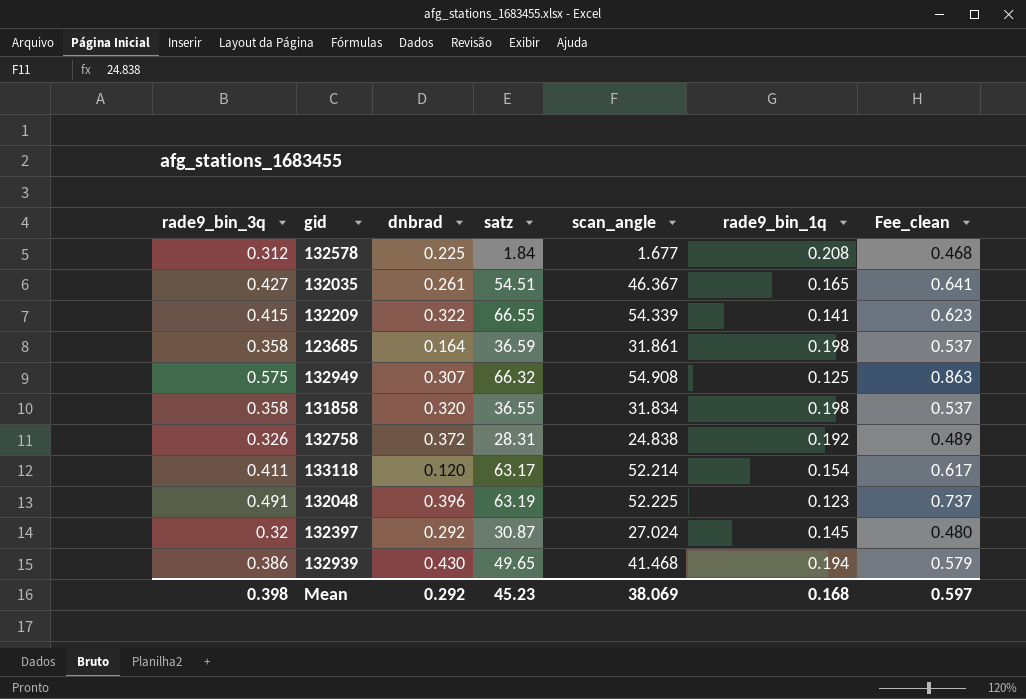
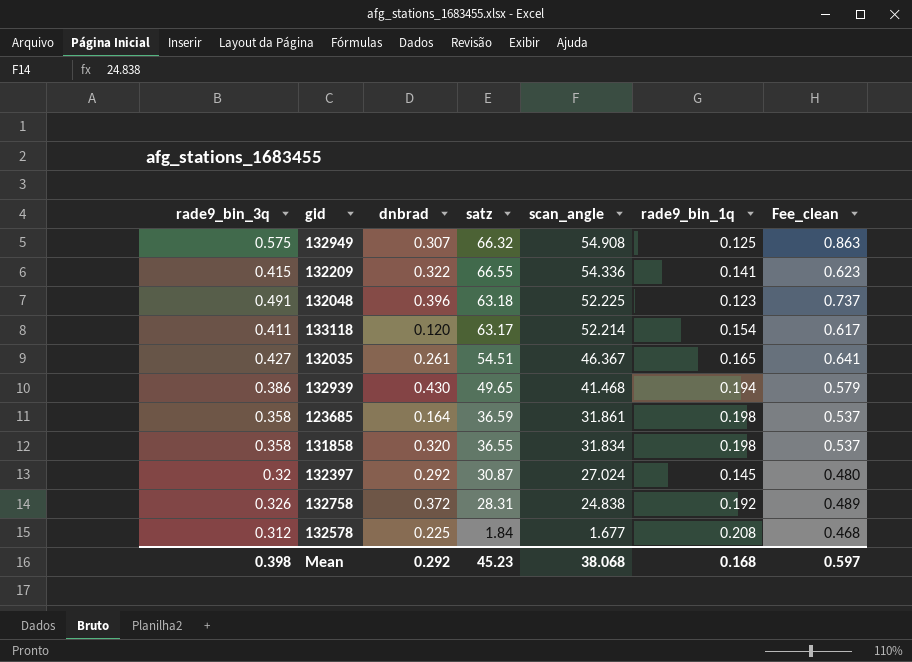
row order: none -> scan_angle descending
132209 | scan_angle: 54.339 -> 54.336
132048 | satz: 63.19 -> 63.18
Mean | scan_angle: 38.069 -> 38.068

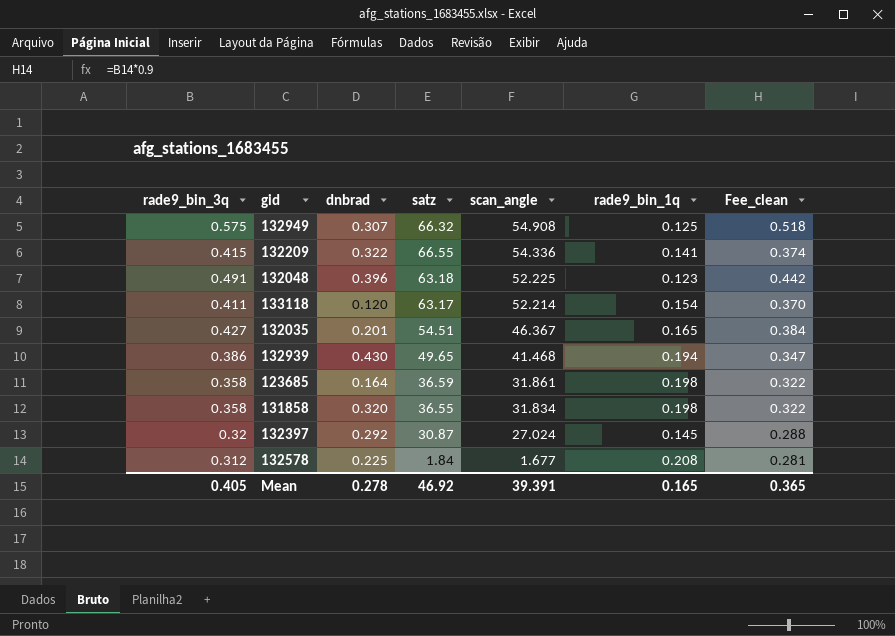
column Fee_clean | formula: [rade9_bin_3q] * 1.5 -> [rade9_bin_3q] * 0.9
row 132758: 0.326 | 0.372 | 28.31 | 24.838 | 0.192 | 0.489 -> none
132035 | dnbrad: 0.261 -> 0.201
Mean | rade9_bin_3q: 0.398 -> 0.405
Mean | dnbrad: 0.292 -> 0.278
Mean | satz: 45.23 -> 46.92
Mean | scan_angle: 38.068 -> 39.391
Mean | rade9_bin_1q: 0.168 -> 0.165
Mean | Fee_clean: 0.597 -> 0.365

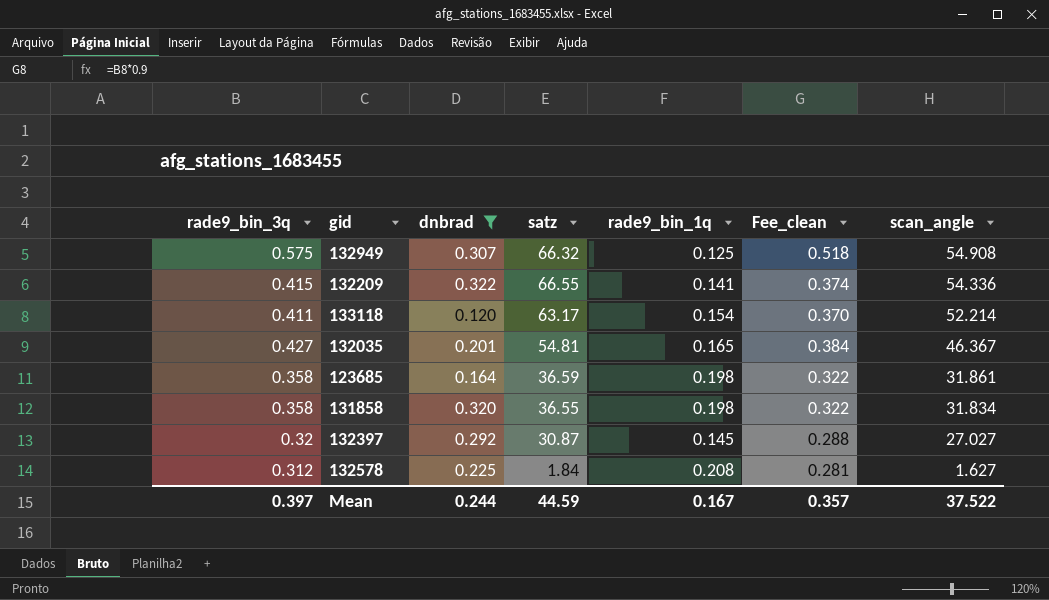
filter: none -> dnbrad <= 0.322
column scan_angle | position: 5 -> 7
132035 | satz: 54.51 -> 54.81
132397 | scan_angle: 27.024 -> 27.027
132578 | scan_angle: 1.677 -> 1.627
Mean | rade9_bin_3q: 0.405 -> 0.397
Mean | dnbrad: 0.278 -> 0.244
Mean | satz: 46.92 -> 44.59
Mean | rade9_bin_1q: 0.165 -> 0.167
Mean | Fee_clean: 0.365 -> 0.357
Mean | scan_angle: 39.391 -> 37.522

